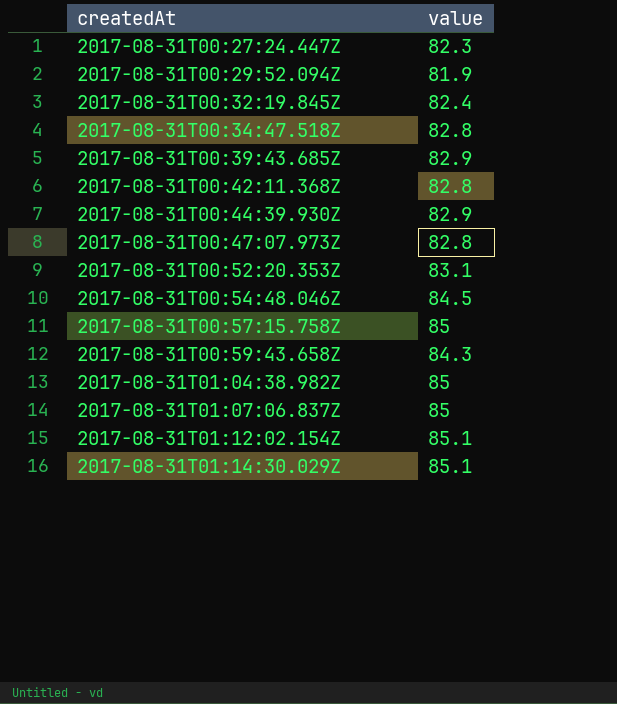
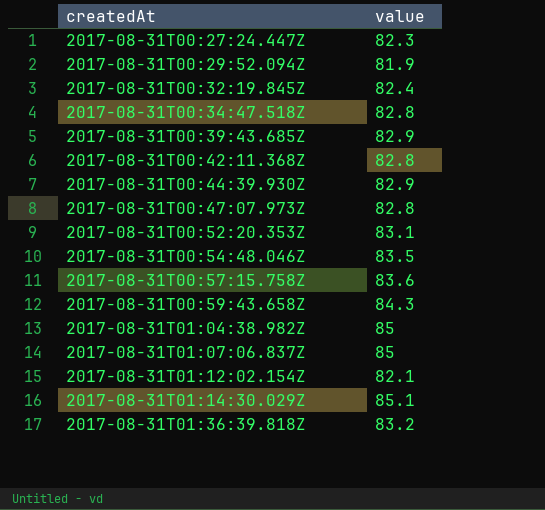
2017-08-31T00:54:48.046Z | value: 84.5 -> 83.5
2017-08-31T00:57:15.758Z | value: 85 -> 83.6
2017-08-31T01:12:02.154Z | value: 85.1 -> 82.1
row 2017-08-31T01:36:39.818Z: none -> 83.2

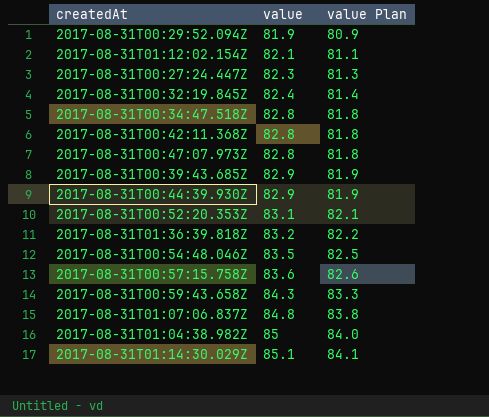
row order: createdAt ascending -> value ascending
column value Plan | formula: none -> [value] - 1
2017-08-31T01:07:06.837Z | value: 85 -> 84.8

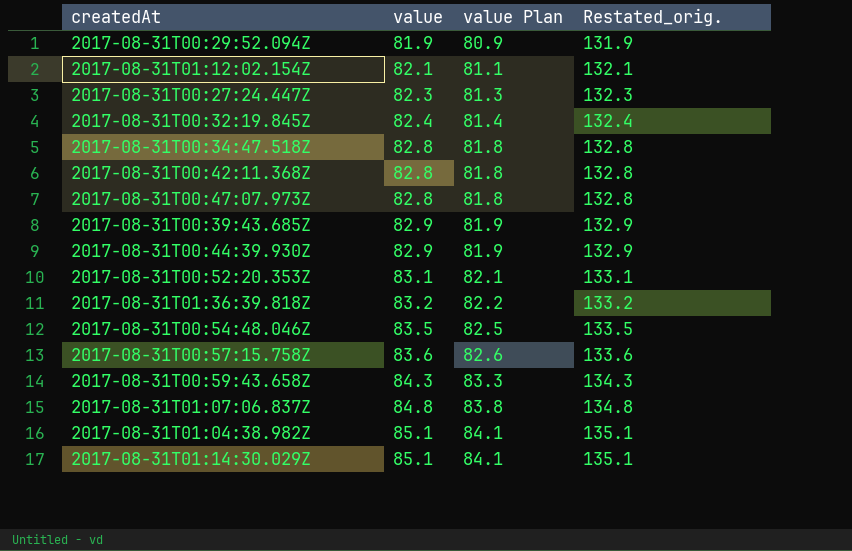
column Restated_orig. | formula: none -> [value] + 50
2017-08-31T01:04:38.982Z | value: 85 -> 85.1
2017-08-31T01:04:38.982Z | value Plan: 84.0 -> 84.1

